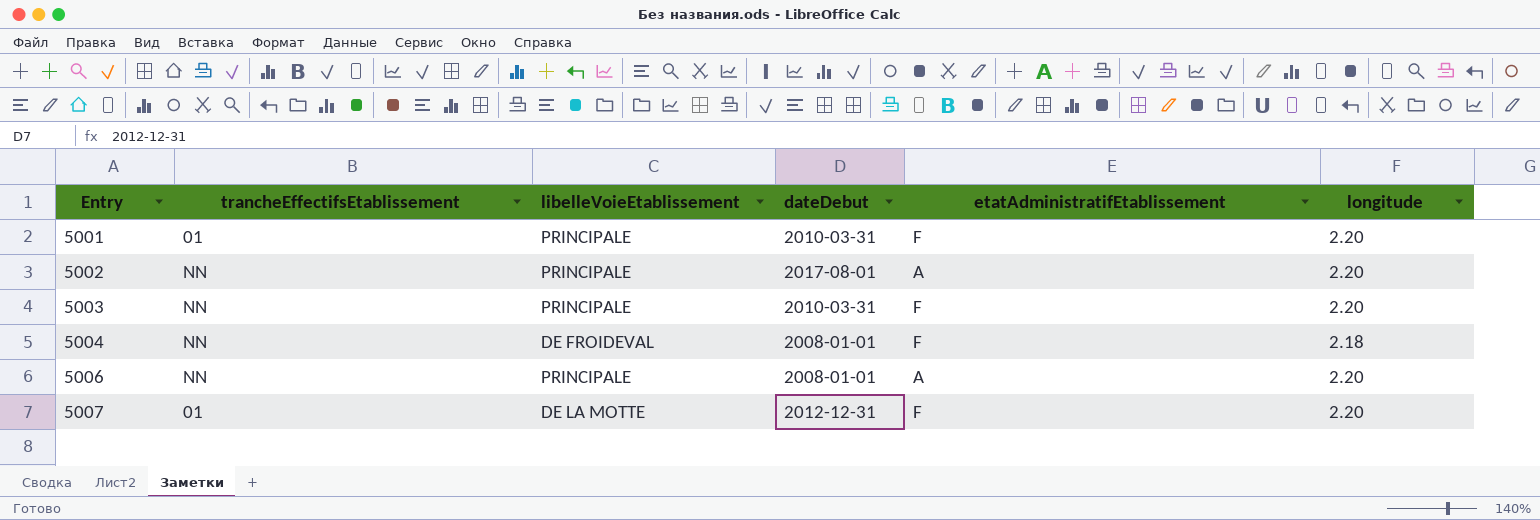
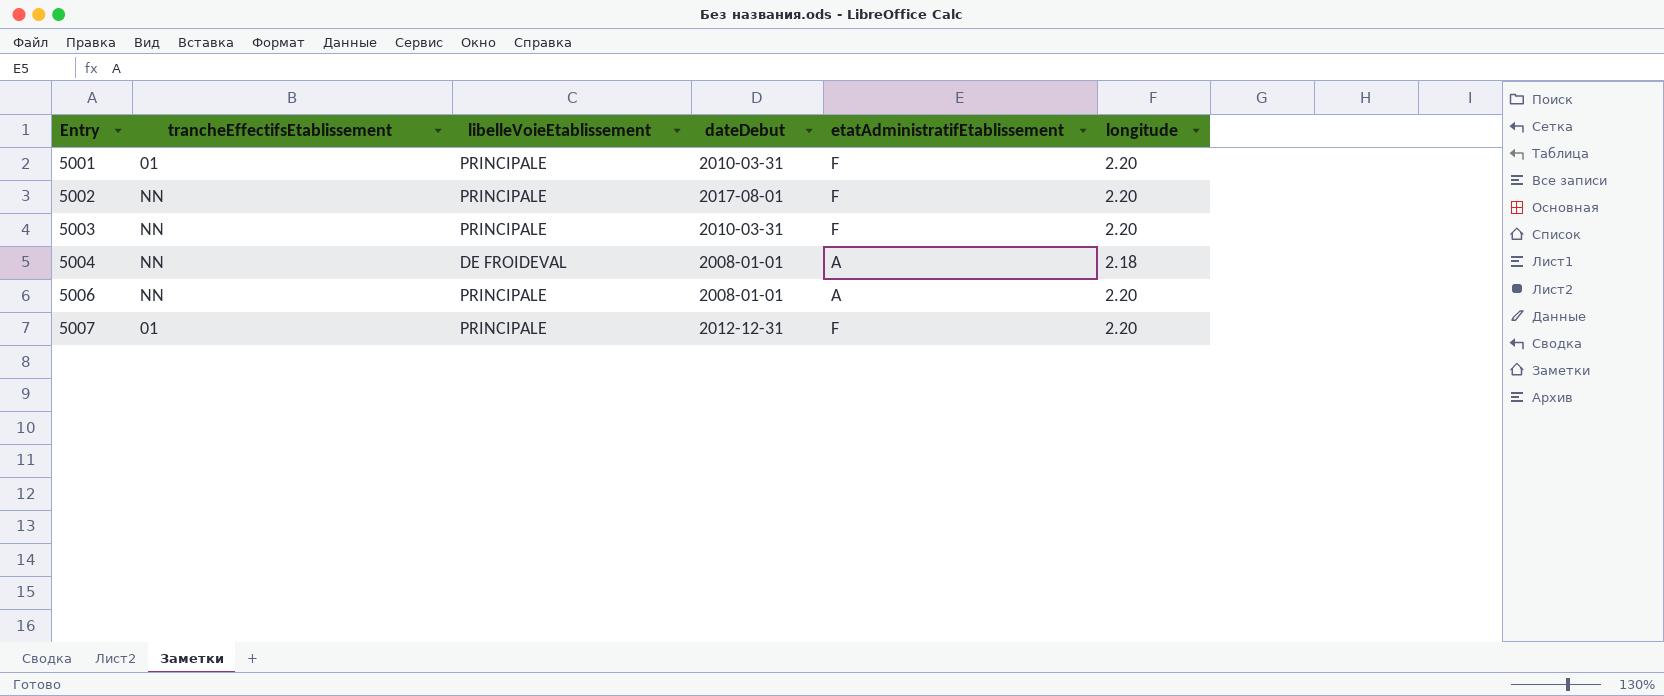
5002 | etatAdministratifEtablissement: A -> F
5004 | etatAdministratifEtablissement: F -> A
5007 | libelleVoieEtablissement: DE LA MOTTE -> PRINCIPALE

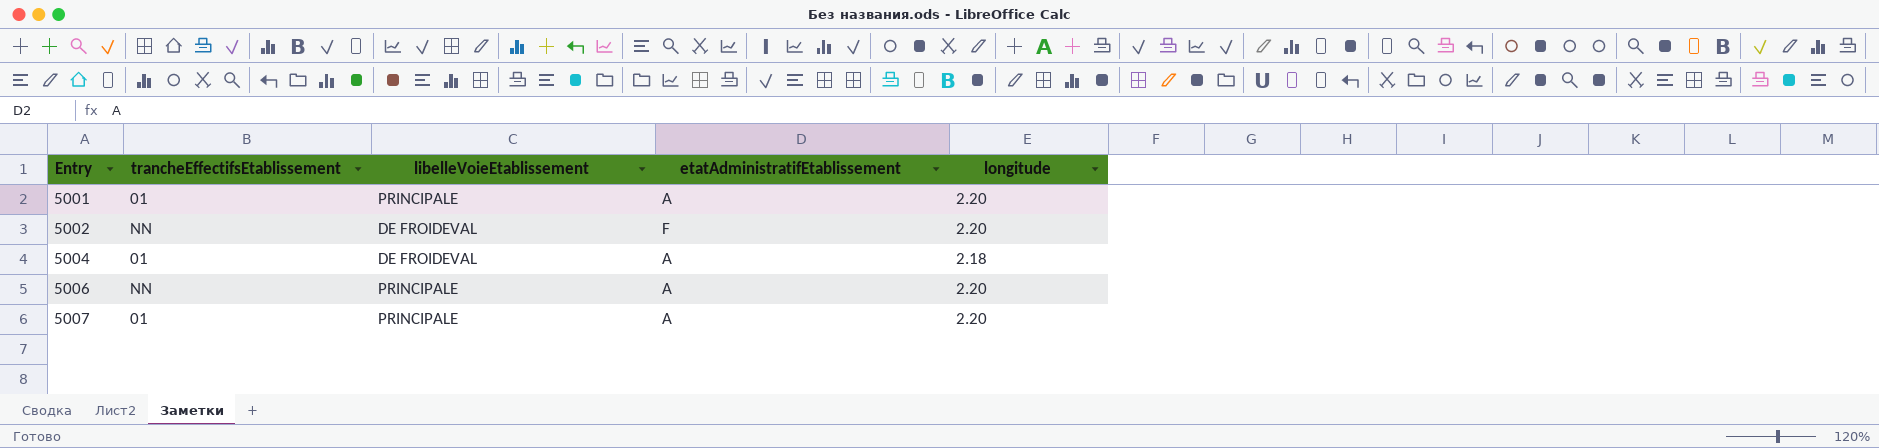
column dateDebut | position: 4 -> none
row 5003: NN | PRINCIPALE | 2010-03-31 | F | 2.20 -> none
5001 | etatAdministratifEtablissement: F -> A
5002 | libelleVoieEtablissement: PRINCIPALE -> DE FROIDEVAL
5004 | trancheEffectifsEtablissement: NN -> 01
5007 | etatAdministratifEtablissement: F -> A

